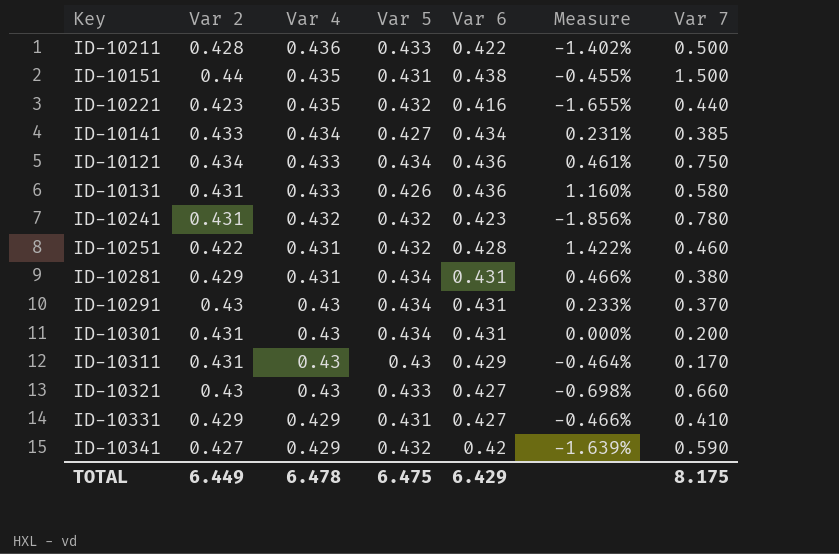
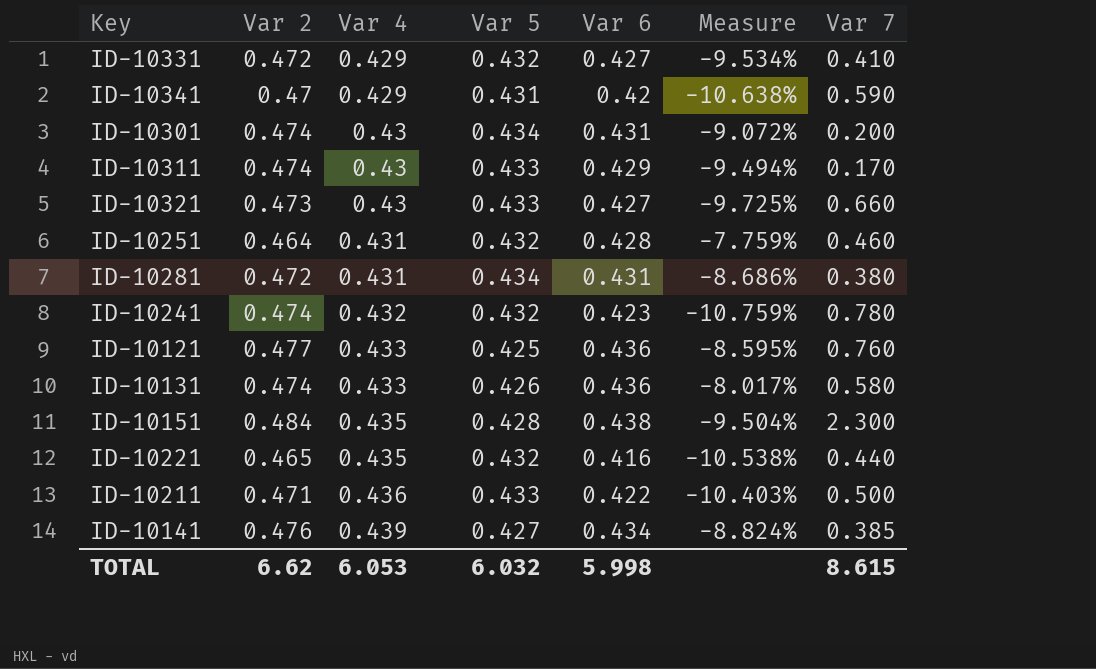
row order: Var 4 descending -> Var 4 ascending
row ID-10291: 0.43 | 0.43 | 0.434 | 0.431 | 0.233% | 0.370 -> none
ID-10331 | Var 2: 0.429 -> 0.472
ID-10331 | Var 5: 0.431 -> 0.432
ID-10331 | Measure: -0.466% -> -9.534%
ID-10341 | Var 2: 0.427 -> 0.47
ID-10341 | Var 5: 0.432 -> 0.431
ID-10341 | Measure: -1.639% -> -10.638%
ID-10301 | Var 2: 0.431 -> 0.474
ID-10301 | Measure: 0.000% -> -9.072%
ID-10311 | Var 2: 0.431 -> 0.474
ID-10311 | Var 5: 0.43 -> 0.433
ID-10311 | Measure: -0.464% -> -9.494%
ID-10321 | Var 2: 0.43 -> 0.473
ID-10321 | Measure: -0.698% -> -9.725%
ID-10251 | Var 2: 0.422 -> 0.464
ID-10251 | Measure: 1.422% -> -7.759%
ID-10281 | Var 2: 0.429 -> 0.472
ID-10281 | Measure: 0.466% -> -8.686%
ID-10241 | Var 2: 0.431 -> 0.474
ID-10241 | Measure: -1.856% -> -10.759%
ID-10121 | Var 2: 0.434 -> 0.477
ID-10121 | Var 5: 0.434 -> 0.425
ID-10121 | Measure: 0.461% -> -8.595%
ID-10121 | Var 7: 0.750 -> 0.760
ID-10131 | Var 2: 0.431 -> 0.474
ID-10131 | Measure: 1.160% -> -8.017%
ID-10151 | Var 2: 0.44 -> 0.484
ID-10151 | Var 5: 0.431 -> 0.428
ID-10151 | Measure: -0.455% -> -9.504%
ID-10151 | Var 7: 1.500 -> 2.300
ID-10221 | Var 2: 0.423 -> 0.465
ID-10221 | Measure: -1.655% -> -10.538%
ID-10211 | Var 2: 0.428 -> 0.471
ID-10211 | Measure: -1.402% -> -10.403%
ID-10141 | Var 2: 0.433 -> 0.476
ID-10141 | Var 4: 0.434 -> 0.439
ID-10141 | Measure: 0.231% -> -8.824%
TOTAL | Var 2: 6.449 -> 6.62
TOTAL | Var 4: 6.478 -> 6.053
TOTAL | Var 5: 6.475 -> 6.032
TOTAL | Var 6: 6.429 -> 5.998
TOTAL | Var 7: 8.175 -> 8.615

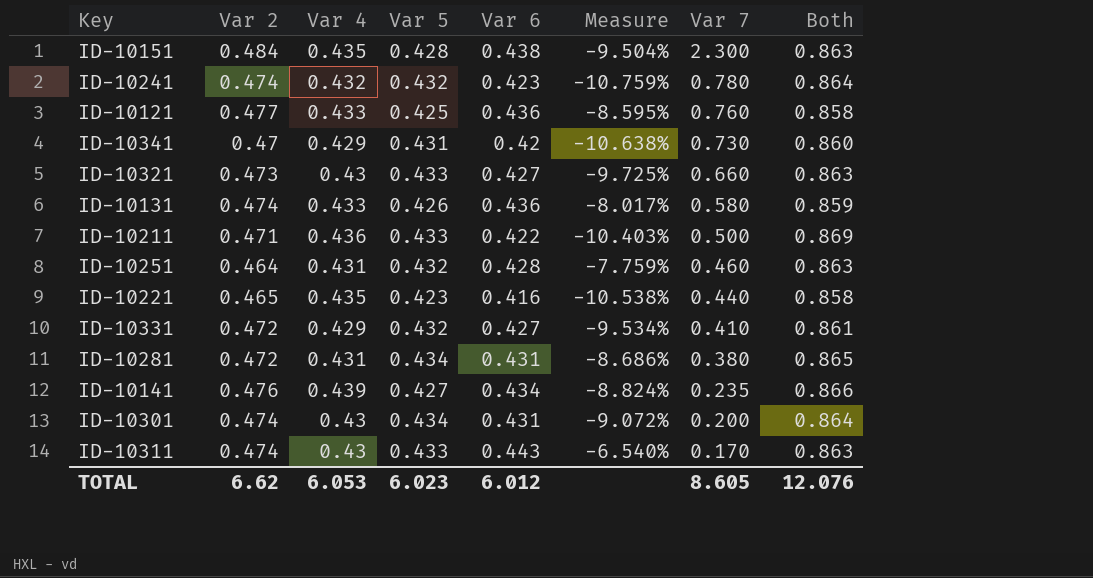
row order: Var 4 ascending -> Var 7 descending
column Both | formula: none -> [Var 4] + [Var 5]
ID-10341 | Var 7: 0.590 -> 0.730
ID-10221 | Var 5: 0.432 -> 0.423
ID-10141 | Var 7: 0.385 -> 0.235
ID-10311 | Var 6: 0.429 -> 0.443
ID-10311 | Measure: -9.494% -> -6.540%
TOTAL | Var 5: 6.032 -> 6.023
TOTAL | Var 6: 5.998 -> 6.012
TOTAL | Var 7: 8.615 -> 8.605

